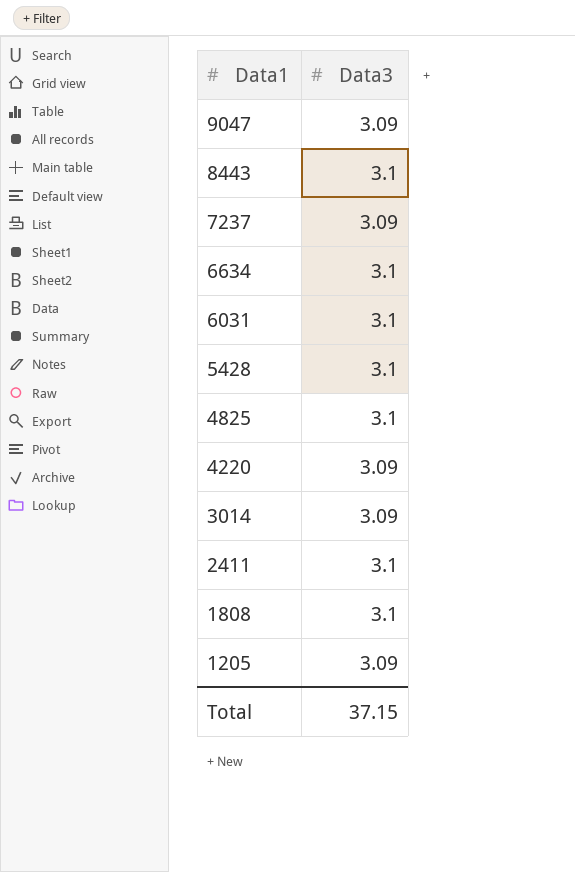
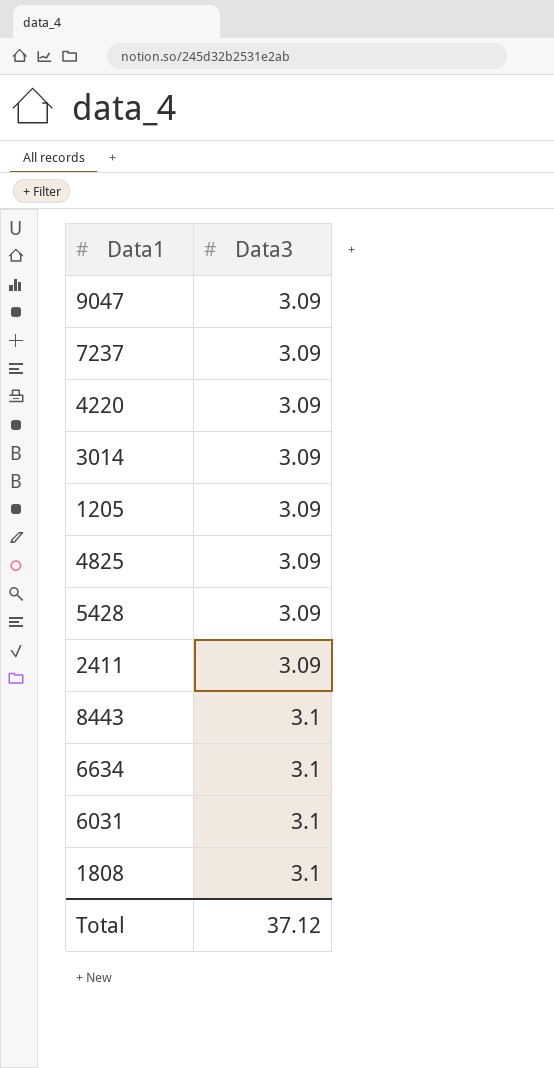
row order: Data1 descending -> Data3 ascending
4825 | Data3: 3.1 -> 3.09
5428 | Data3: 3.1 -> 3.09
2411 | Data3: 3.1 -> 3.09
Total | Data3: 37.15 -> 37.12

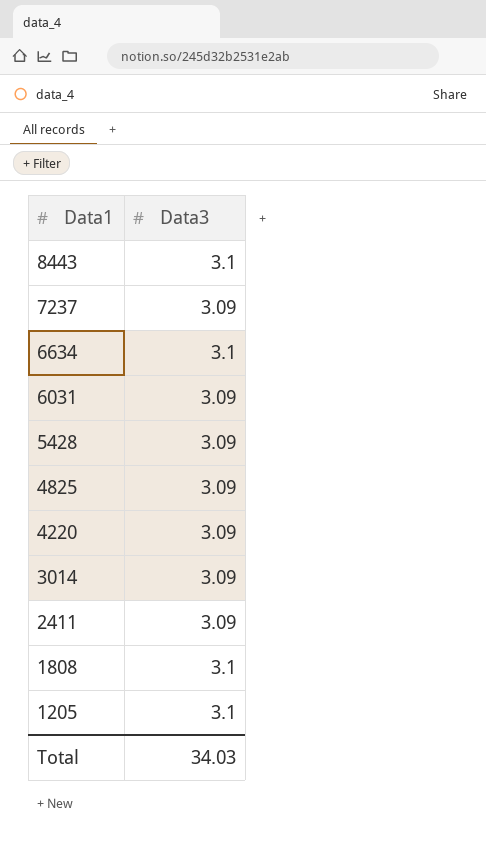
row order: Data3 ascending -> Data1 descending
row 9047: 3.09 -> none
6031 | Data3: 3.1 -> 3.09
1205 | Data3: 3.09 -> 3.1
Total | Data3: 37.12 -> 34.03

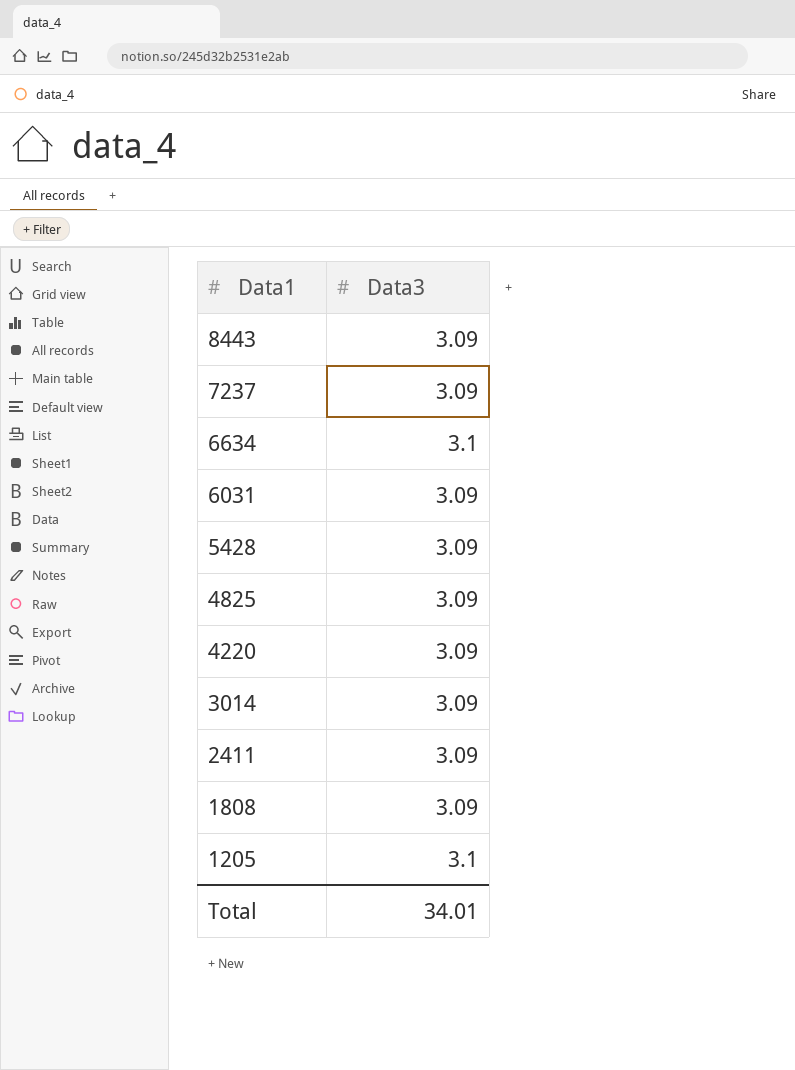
8443 | Data3: 3.1 -> 3.09
1808 | Data3: 3.1 -> 3.09
Total | Data3: 34.03 -> 34.01

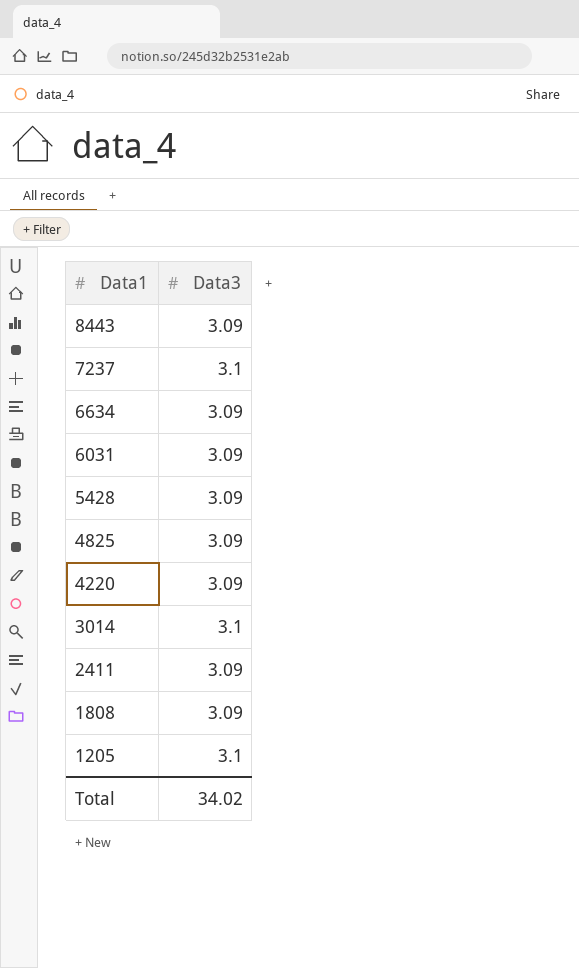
7237 | Data3: 3.09 -> 3.1
6634 | Data3: 3.1 -> 3.09
3014 | Data3: 3.09 -> 3.1
Total | Data3: 34.01 -> 34.02

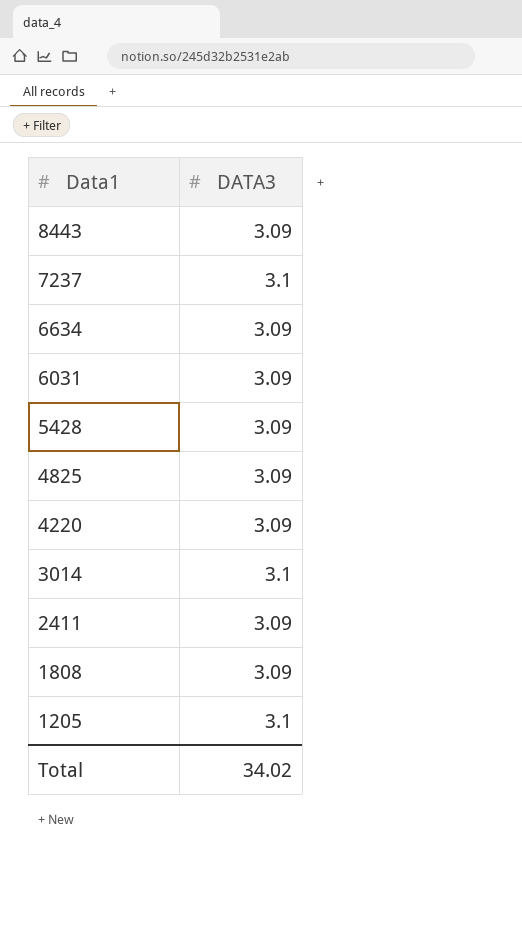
column name: Data3 -> DATA3

